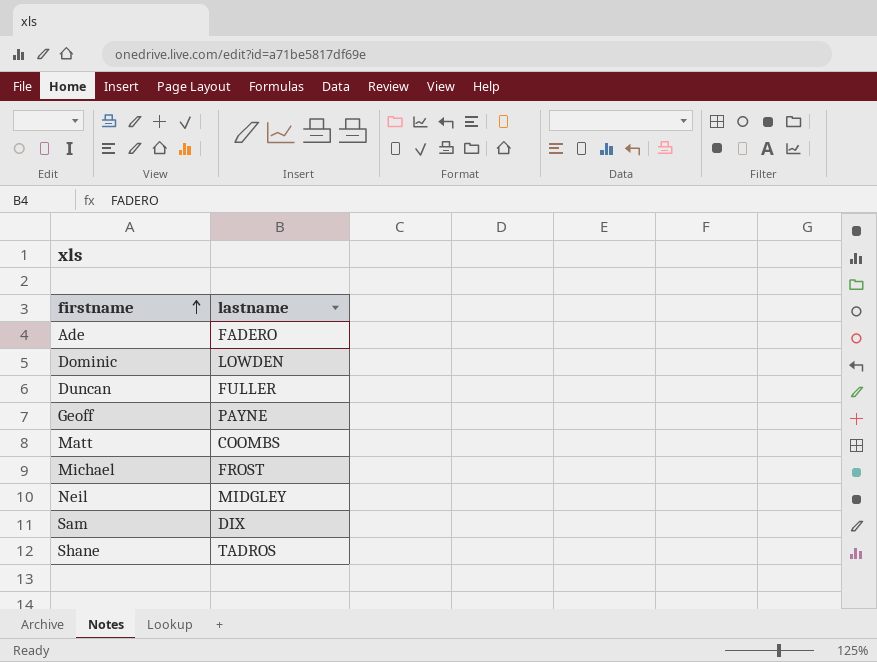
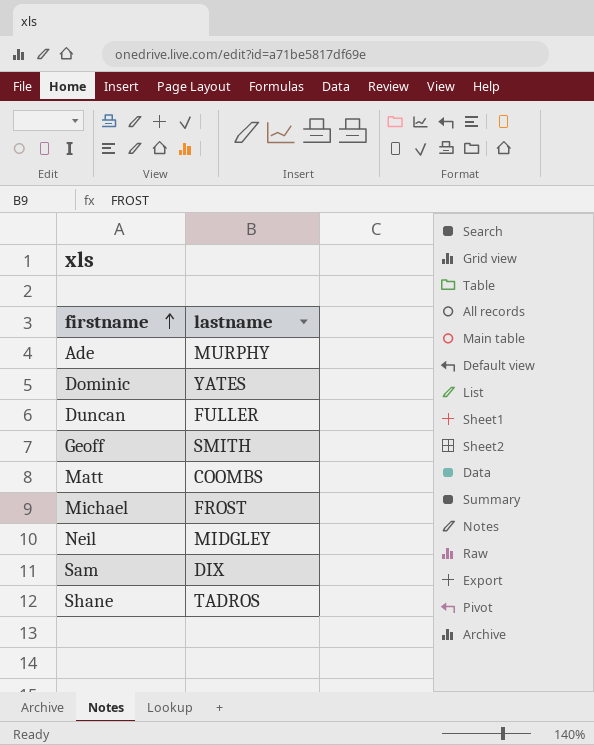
Ade | lastname: FADERO -> MURPHY
Dominic | lastname: LOWDEN -> YATES
Geoff | lastname: PAYNE -> SMITH

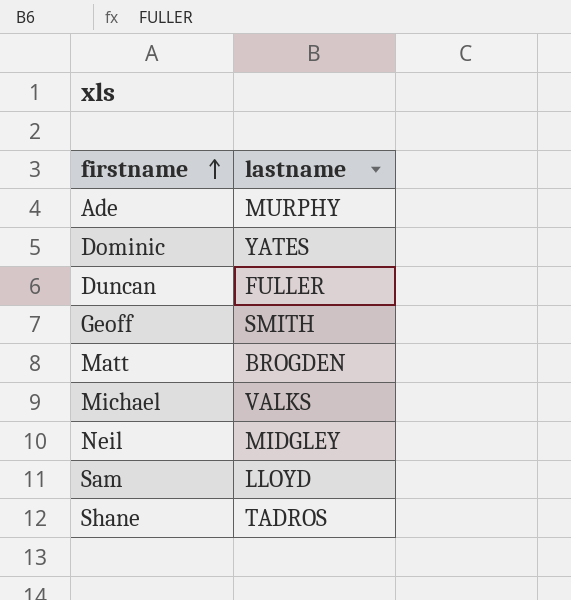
Matt | lastname: COOMBS -> BROGDEN
Michael | lastname: FROST -> VALKS
Sam | lastname: DIX -> LLOYD

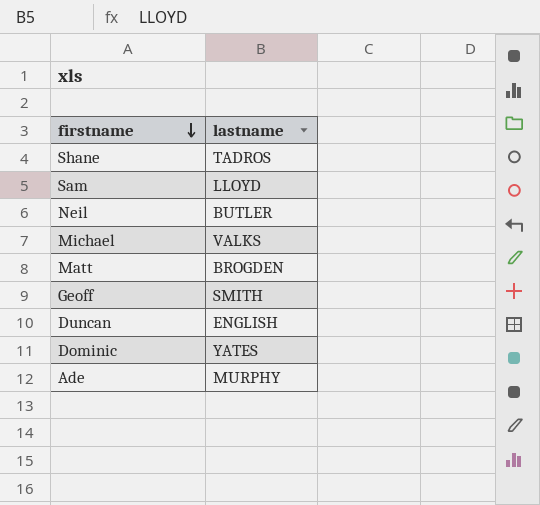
row order: firstname ascending -> firstname descending
Neil | lastname: MIDGLEY -> BUTLER
Duncan | lastname: FULLER -> ENGLISH

